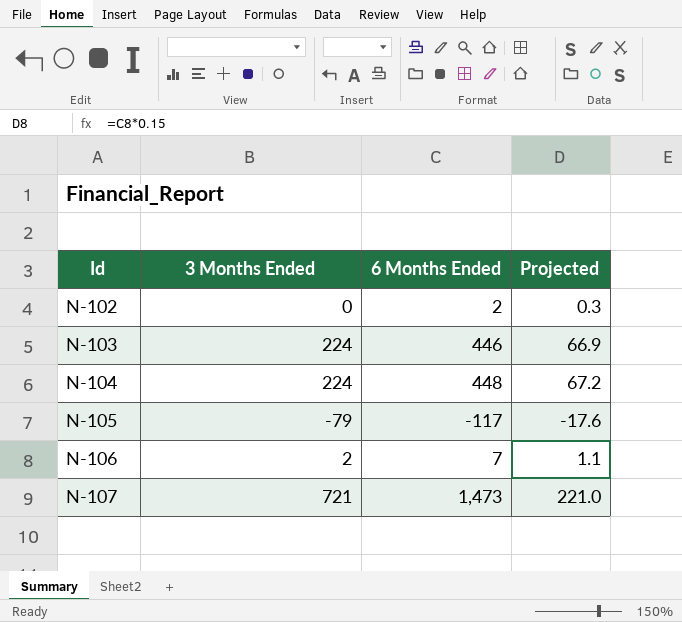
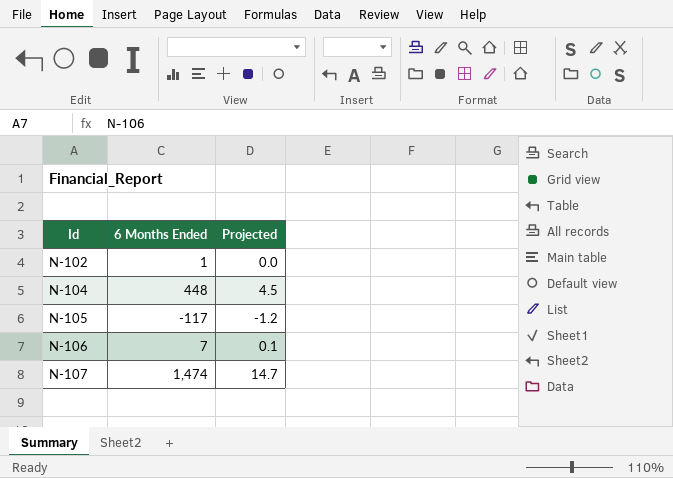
column 3 Months Ended | position: 2 -> none
column Projected | formula: [6 Months Ended] * 0.15 -> [6 Months Ended] * 0.01
row N-103: 224 | 446 | 66.9 -> none
N-102 | 6 Months Ended: 2 -> 1
N-107 | 6 Months Ended: 1,473 -> 1,474

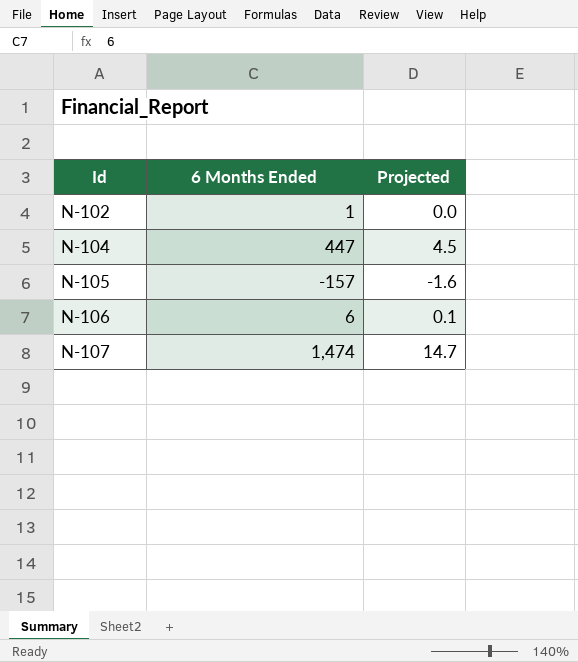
N-104 | 6 Months Ended: 448 -> 447
N-105 | 6 Months Ended: -117 -> -157
N-105 | Projected: -1.2 -> -1.6
N-106 | 6 Months Ended: 7 -> 6

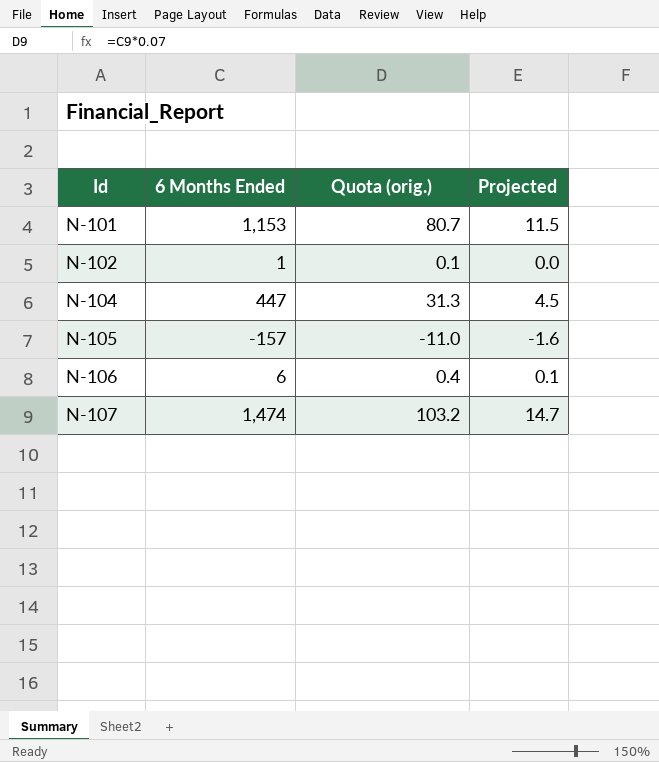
column Quota (orig.) | formula: none -> [6 Months Ended] * 0.07
row N-101: none -> 1,153 | 80.7 | 11.5

